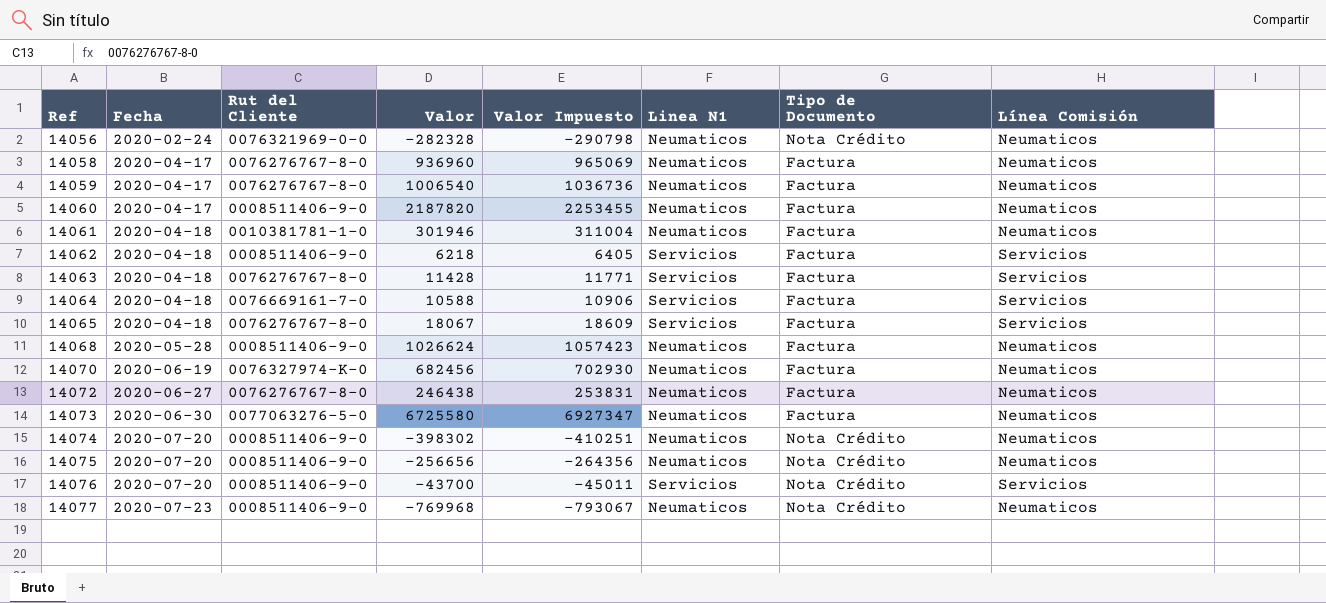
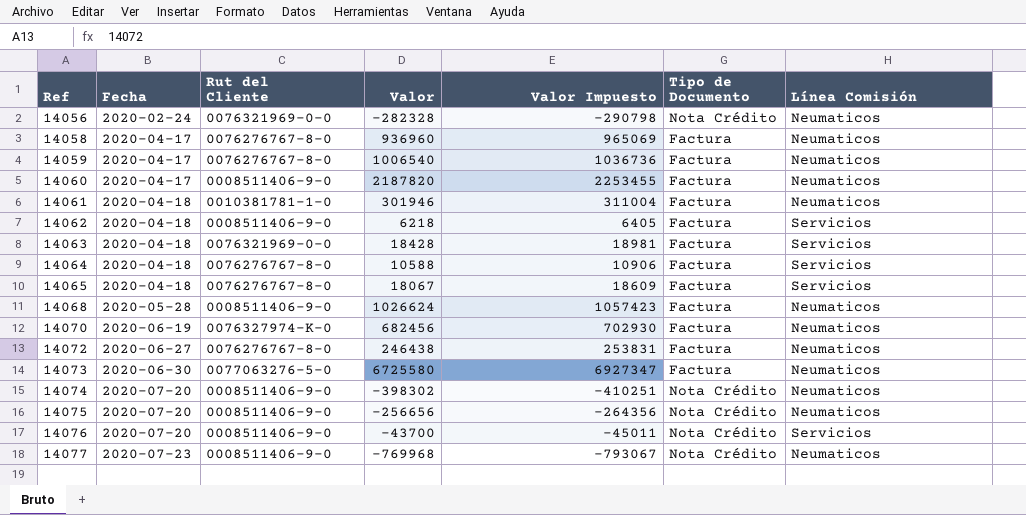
column Linea N1 | position: 6 -> none
14063 | Rut del Cliente: 0076276767-8-0 -> 0076321969-0-0
14063 | Valor: 11428 -> 18428
14063 | Valor Impuesto: 11771 -> 18981
14064 | Rut del Cliente: 0076669161-7-0 -> 0076276767-8-0

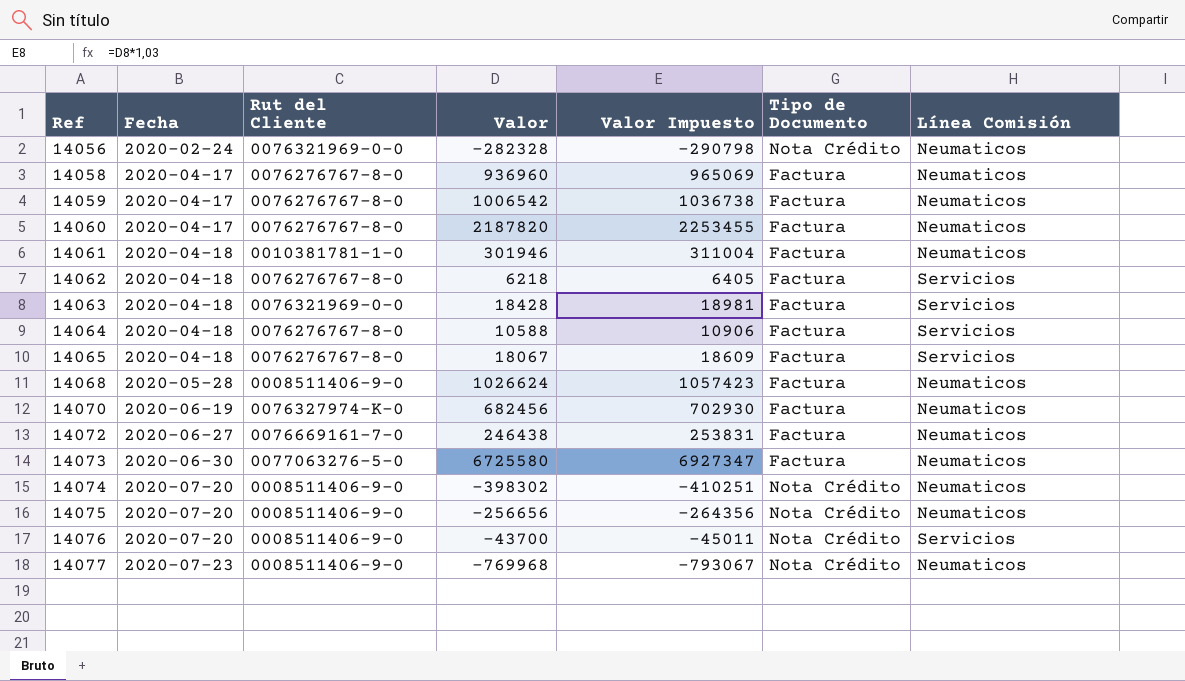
14059 | Valor: 1006540 -> 1006542
14059 | Valor Impuesto: 1036736 -> 1036738
14060 | Rut del Cliente: 0008511406-9-0 -> 0076276767-8-0
14062 | Rut del Cliente: 0008511406-9-0 -> 0076276767-8-0
14072 | Rut del Cliente: 0076276767-8-0 -> 0076669161-7-0

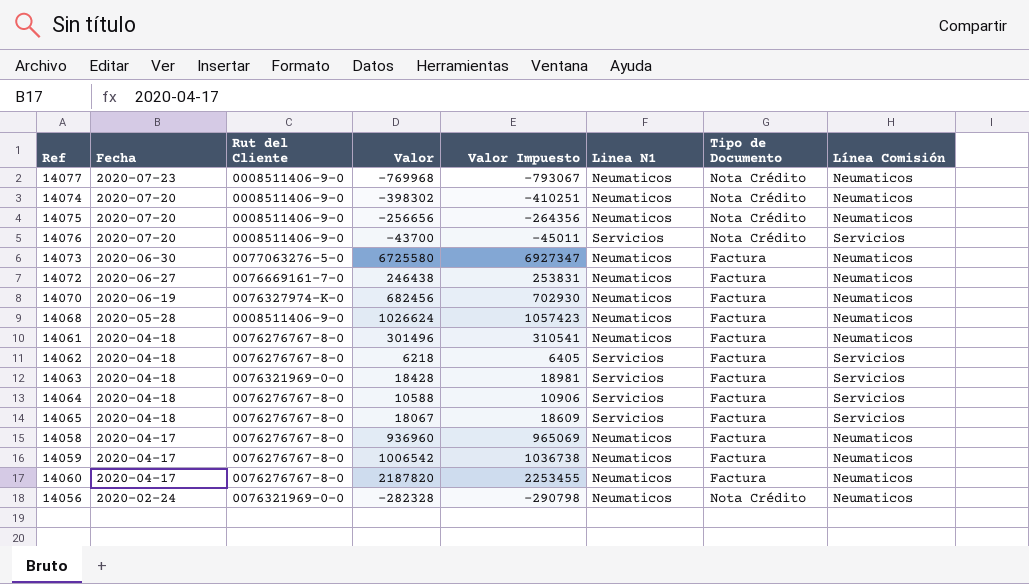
row order: Ref ascending -> Fecha descending
column Linea N1 | position: none -> 6
14061 | Rut del Cliente: 0010381781-1-0 -> 0076276767-8-0
14061 | Valor: 301946 -> 301496
14061 | Valor Impuesto: 311004 -> 310541

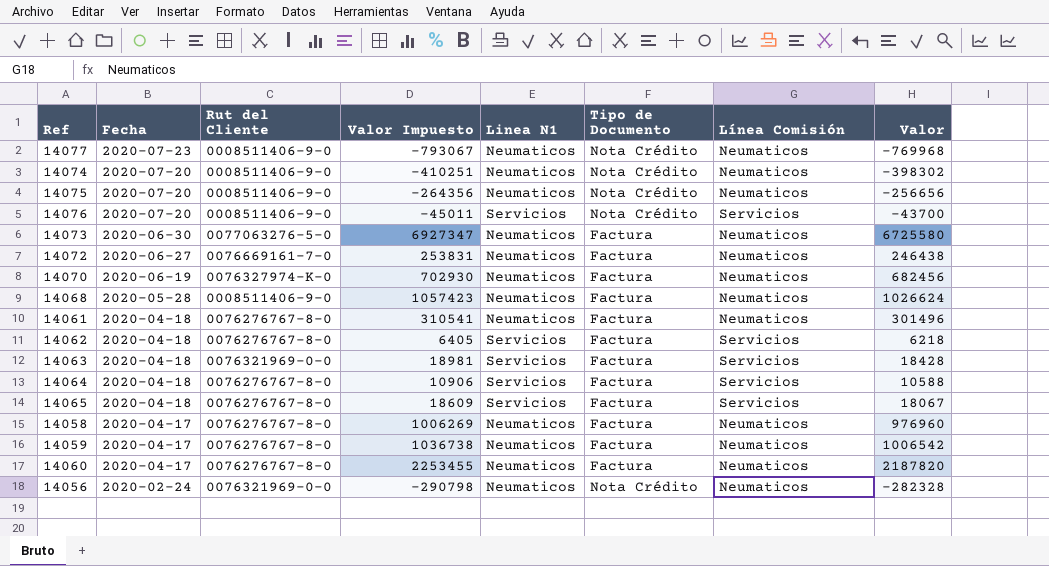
column Valor | position: 4 -> 8
14058 | Valor Impuesto: 965069 -> 1006269
14058 | Valor: 936960 -> 976960

